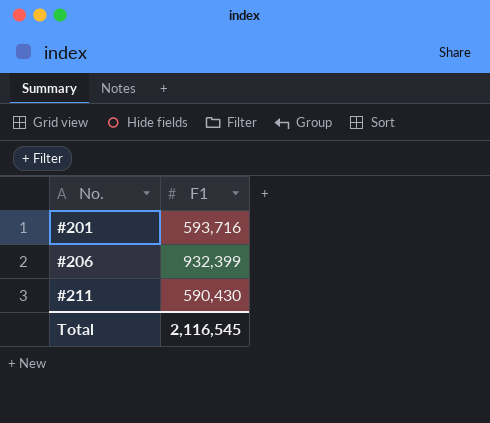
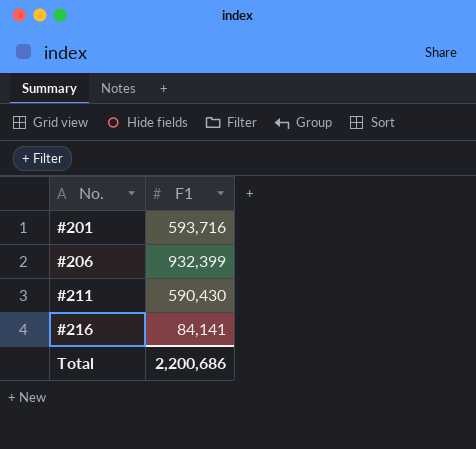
row #216: none -> 84,141
Total | F1: 2,116,545 -> 2,200,686

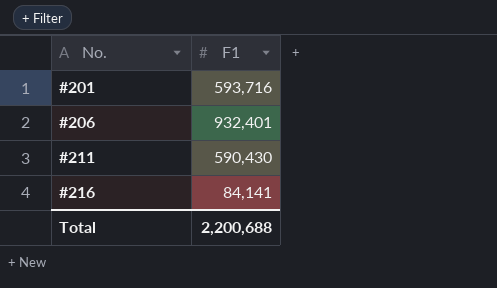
#206 | F1: 932,399 -> 932,401
Total | F1: 2,200,686 -> 2,200,688

